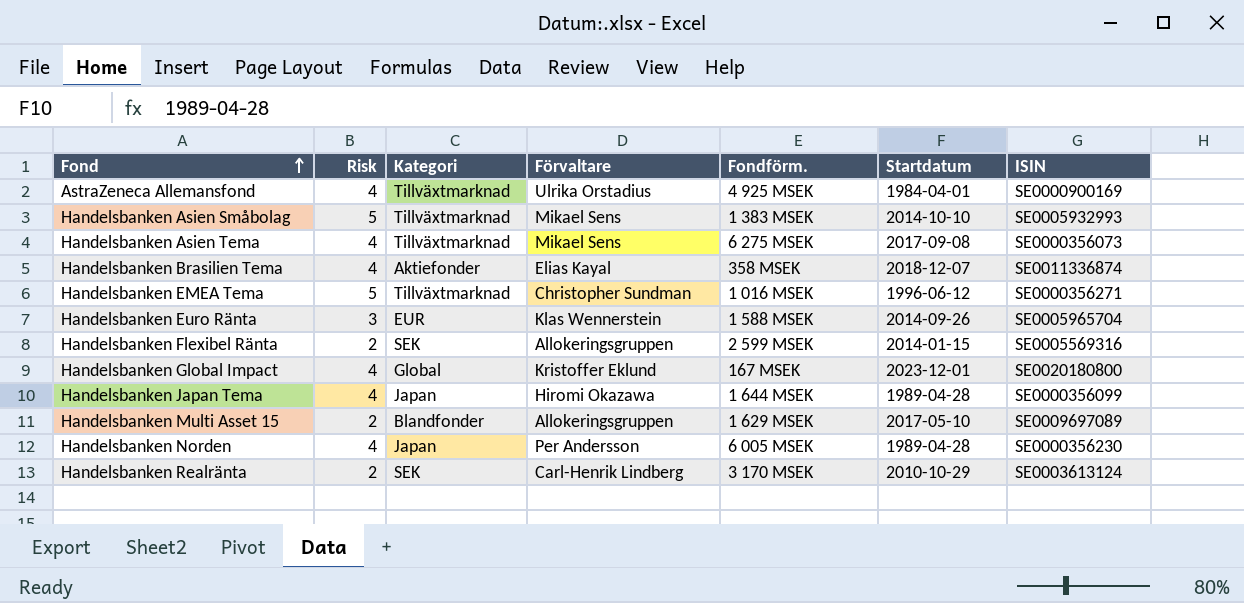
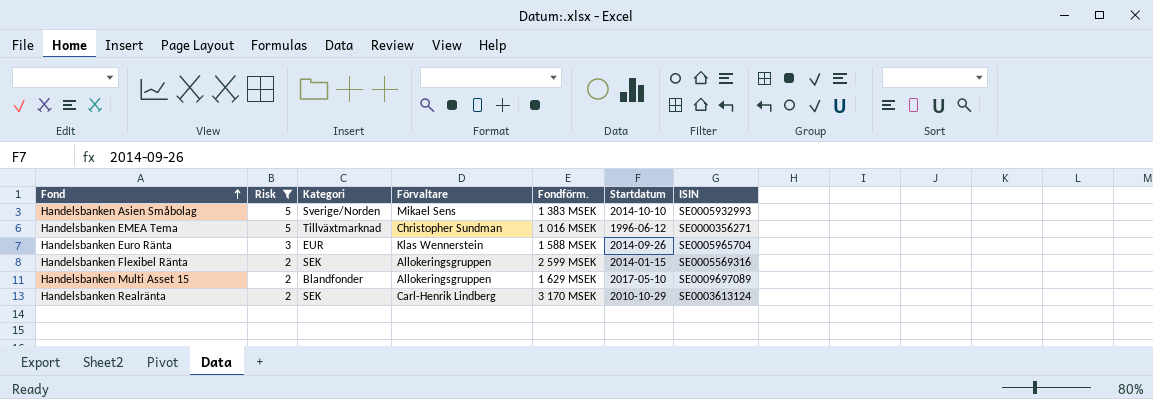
filter: none -> Risk != 4
Handelsbanken Asien Småbolag | Kategori: Tillväxtmarknad -> Sverige/Norden

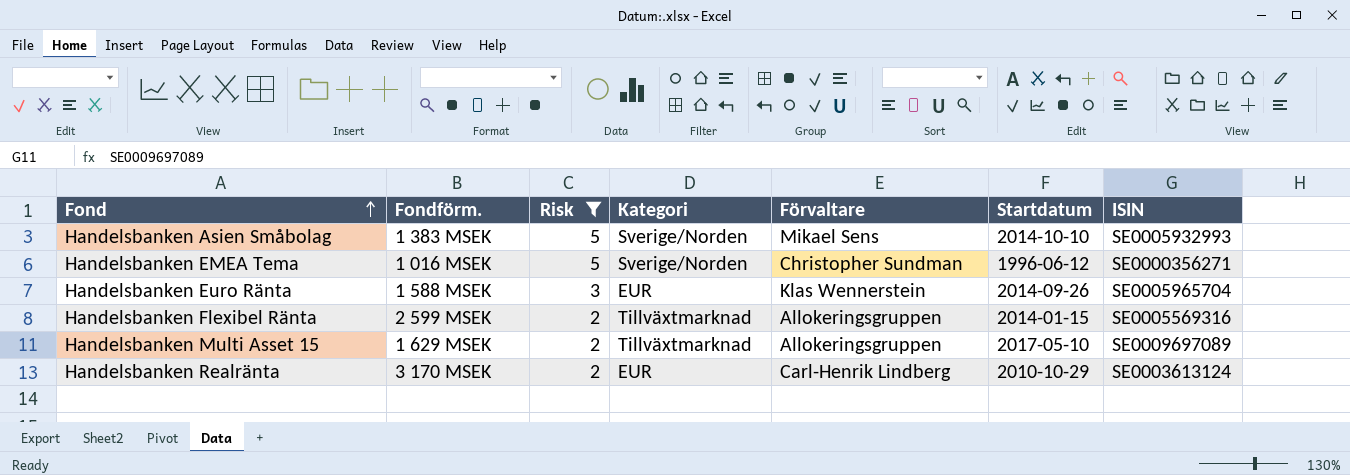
column Fondförm. | position: 5 -> 2
Handelsbanken EMEA Tema | Kategori: Tillväxtmarknad -> Sverige/Norden
Handelsbanken Flexibel Ränta | Kategori: SEK -> Tillväxtmarknad
Handelsbanken Multi Asset 15 | Kategori: Blandfonder -> Tillväxtmarknad
Handelsbanken Realränta | Kategori: SEK -> EUR

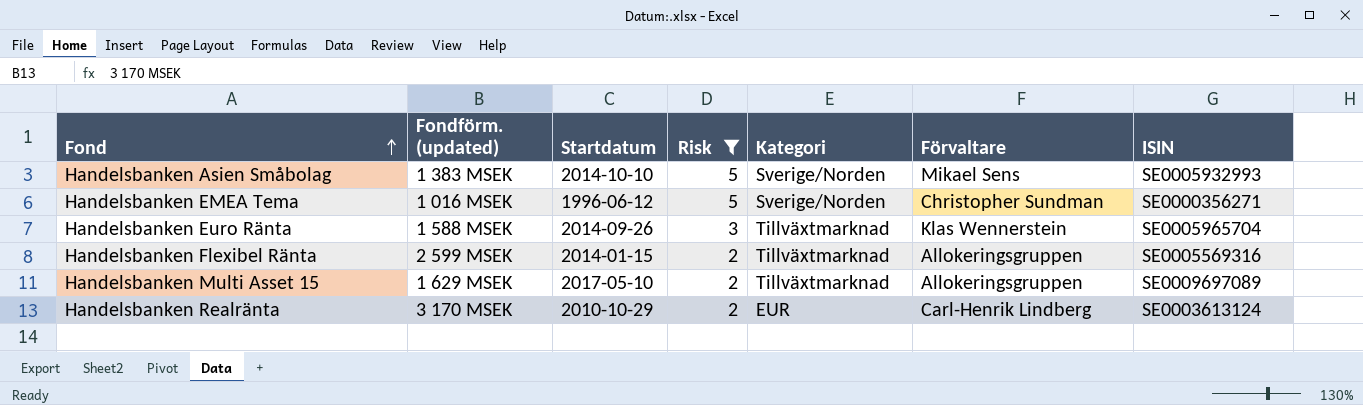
column name: Fondförm. -> Fondförm. (updated)
column Startdatum | position: 6 -> 3
Handelsbanken Euro Ränta | Kategori: EUR -> Tillväxtmarknad

